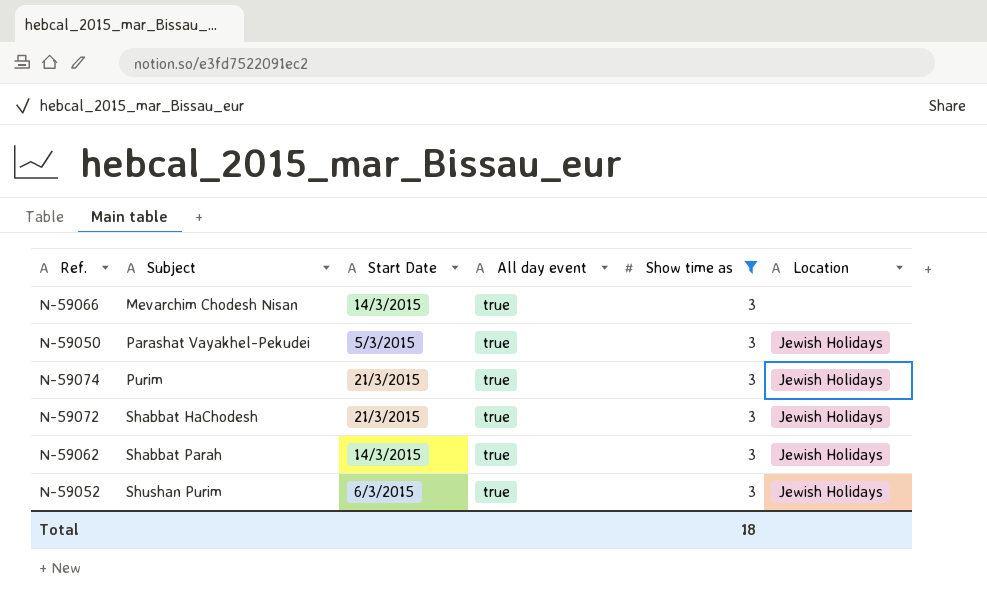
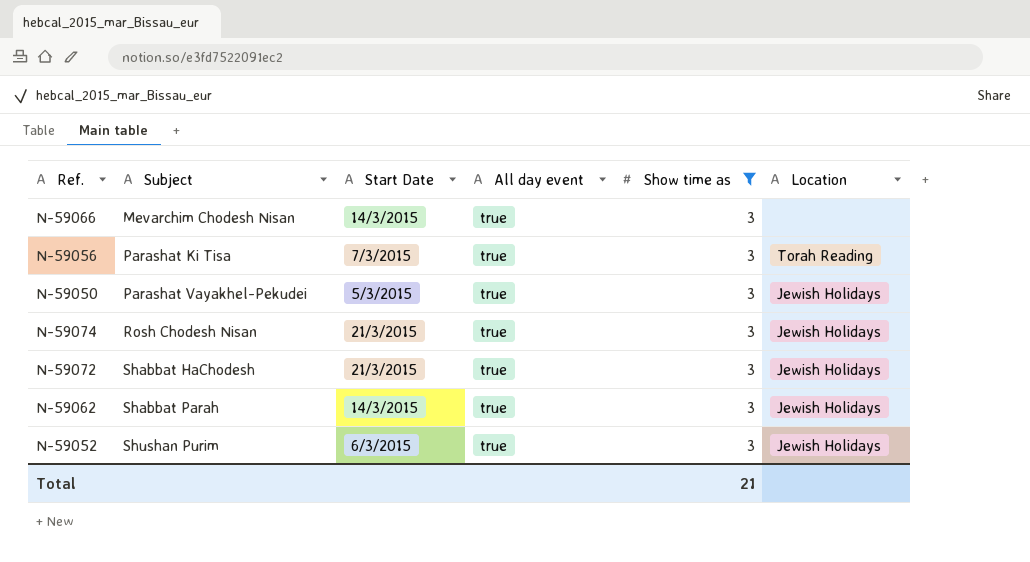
row N-59056: none -> Parashat Ki Tisa | 7/3/2015 | true | 3 | Torah Reading
N-59074 | Subject: Purim -> Rosh Chodesh Nisan
Total | Show time as: 18 -> 21

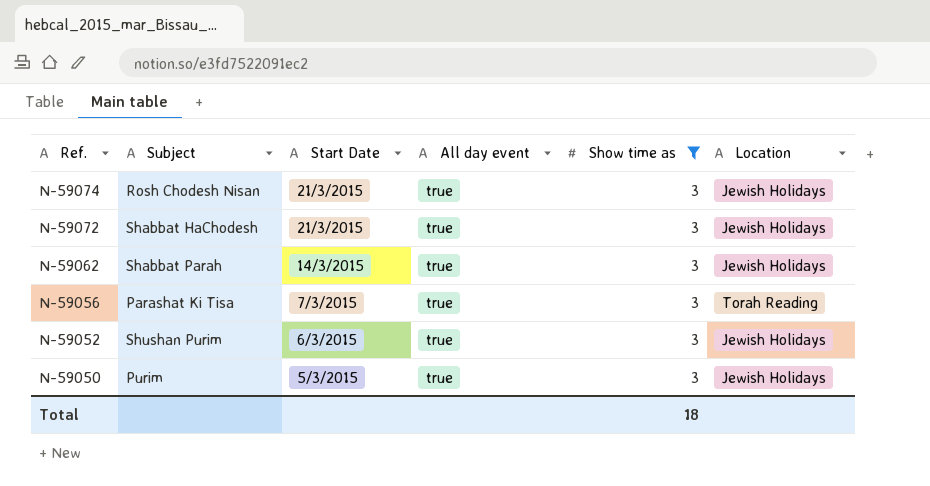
row order: Subject ascending -> Ref. descending
row N-59066: Mevarchim Chodesh Nisan | 14/3/2015 | true | 3 | none -> none
N-59050 | Subject: Parashat Vayakhel-Pekudei -> Purim
Total | Show time as: 21 -> 18

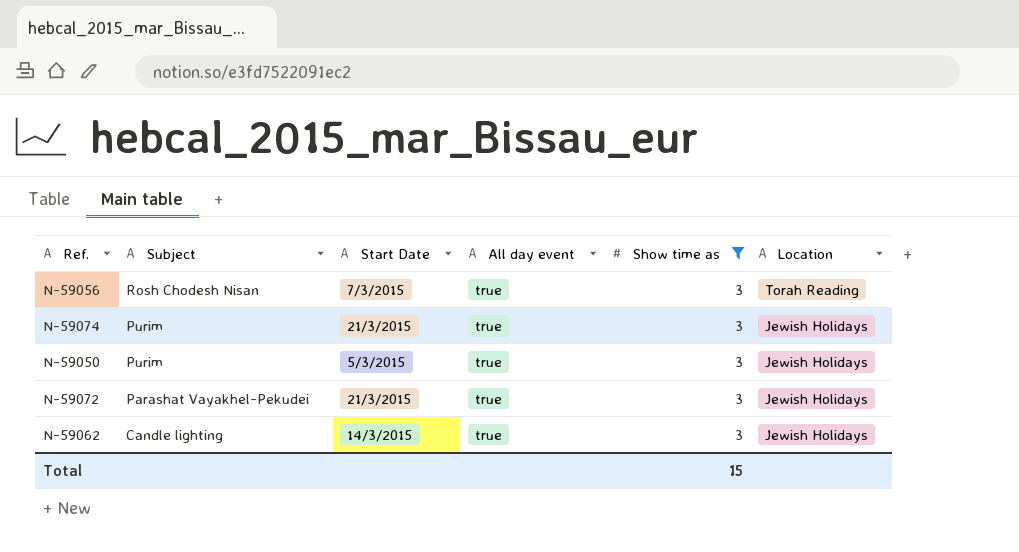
row order: Ref. descending -> Subject descending
row N-59052: Shushan Purim | 6/3/2015 | true | 3 | Jewish Holidays -> none
N-59056 | Subject: Parashat Ki Tisa -> Rosh Chodesh Nisan
N-59074 | Subject: Rosh Chodesh Nisan -> Purim
N-59072 | Subject: Shabbat HaChodesh -> Parashat Vayakhel-Pekudei
N-59062 | Subject: Shabbat Parah -> Candle lighting
Total | Show time as: 18 -> 15

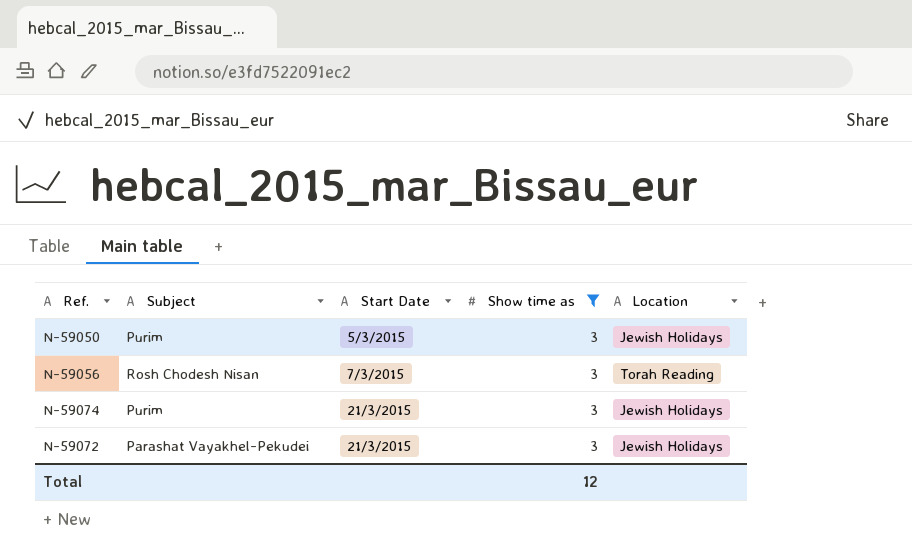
row order: Subject descending -> Start Date ascending
column All day event | position: 4 -> none
row N-59062: Candle lighting | 14/3/2015 | true | 3 | Jewish Holidays -> none
Total | Show time as: 15 -> 12

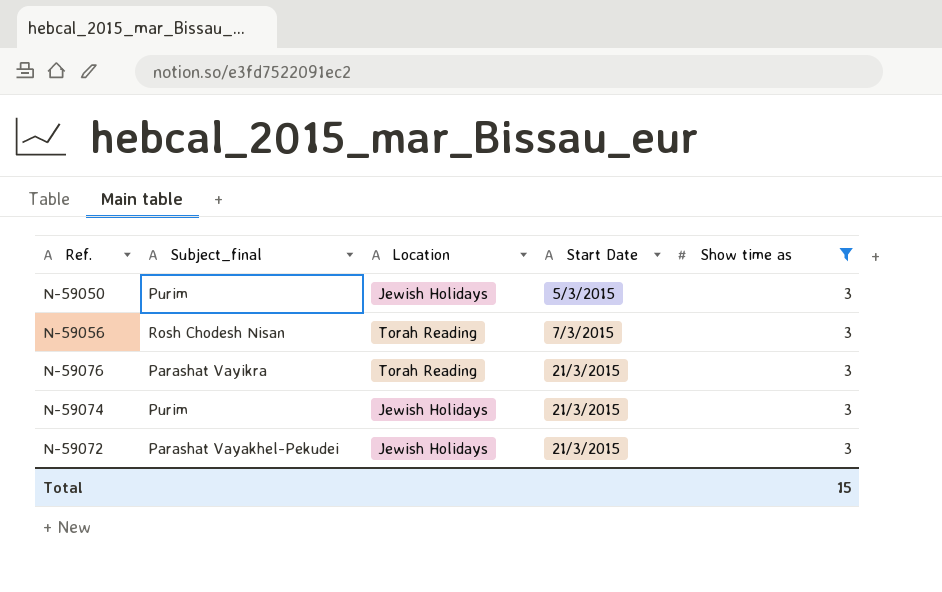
column name: Subject -> Subject_final
column Location | position: 5 -> 3
row N-59076: none -> Parashat Vayikra | Torah Reading | 21/3/2015 | 3
Total | Show time as: 12 -> 15

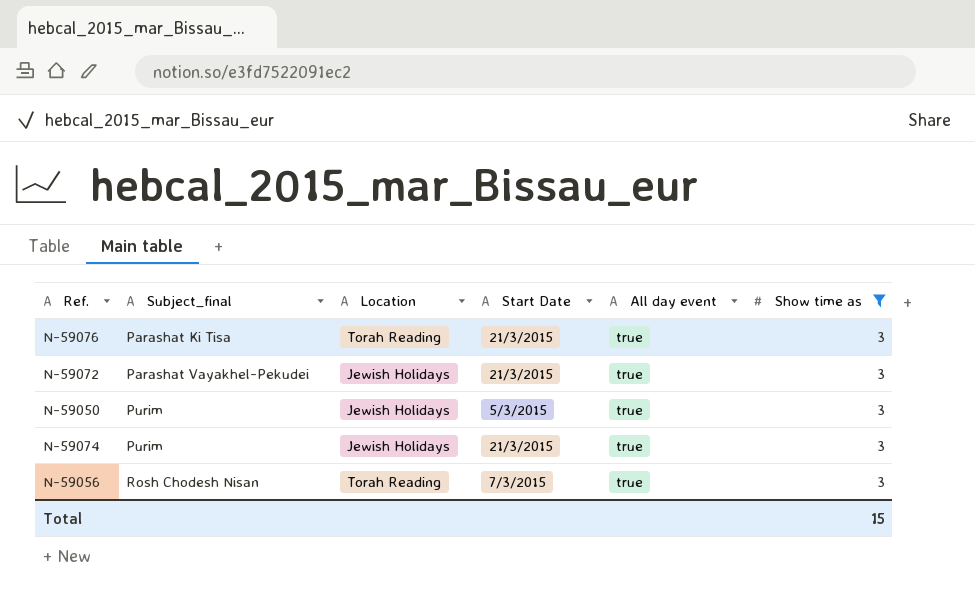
row order: Start Date ascending -> Subject_final ascending
column All day event | position: none -> 5
N-59076 | Subject_final: Parashat Vayikra -> Parashat Ki Tisa

